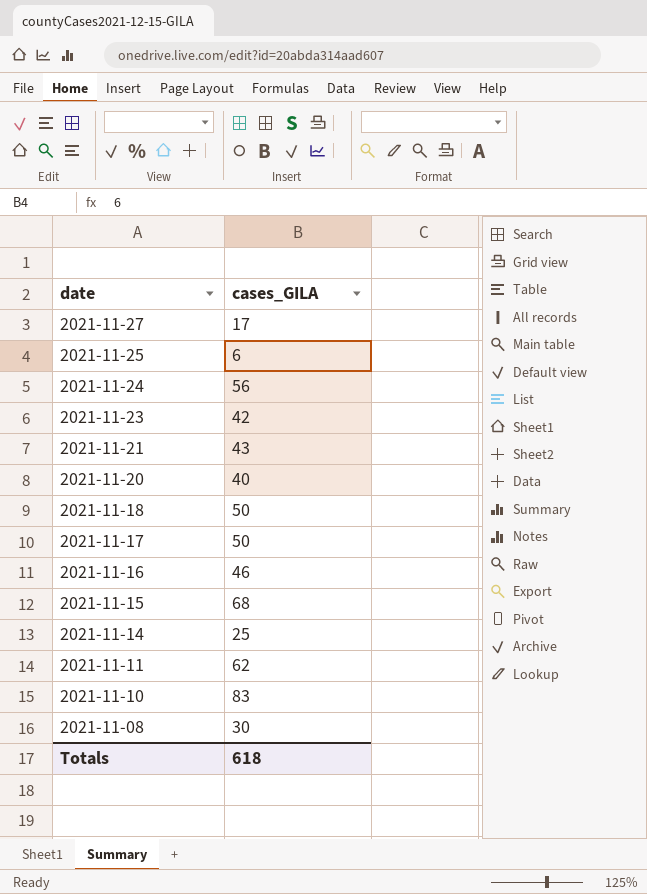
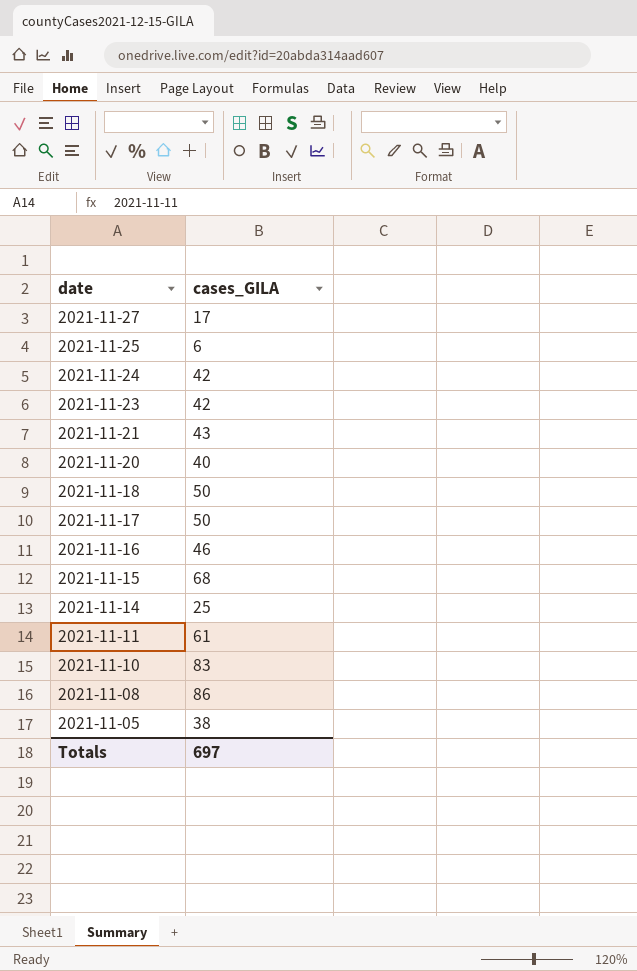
2021-11-24 | cases_GILA: 56 -> 42
2021-11-11 | cases_GILA: 62 -> 61
2021-11-08 | cases_GILA: 30 -> 86
row 2021-11-05: none -> 38
Totals | cases_GILA: 618 -> 697

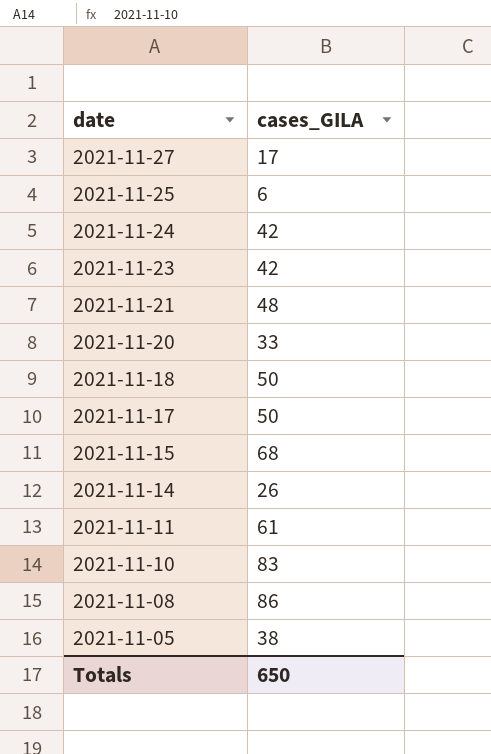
row 2021-11-16: 46 -> none
2021-11-21 | cases_GILA: 43 -> 48
2021-11-20 | cases_GILA: 40 -> 33
2021-11-14 | cases_GILA: 25 -> 26
Totals | cases_GILA: 697 -> 650

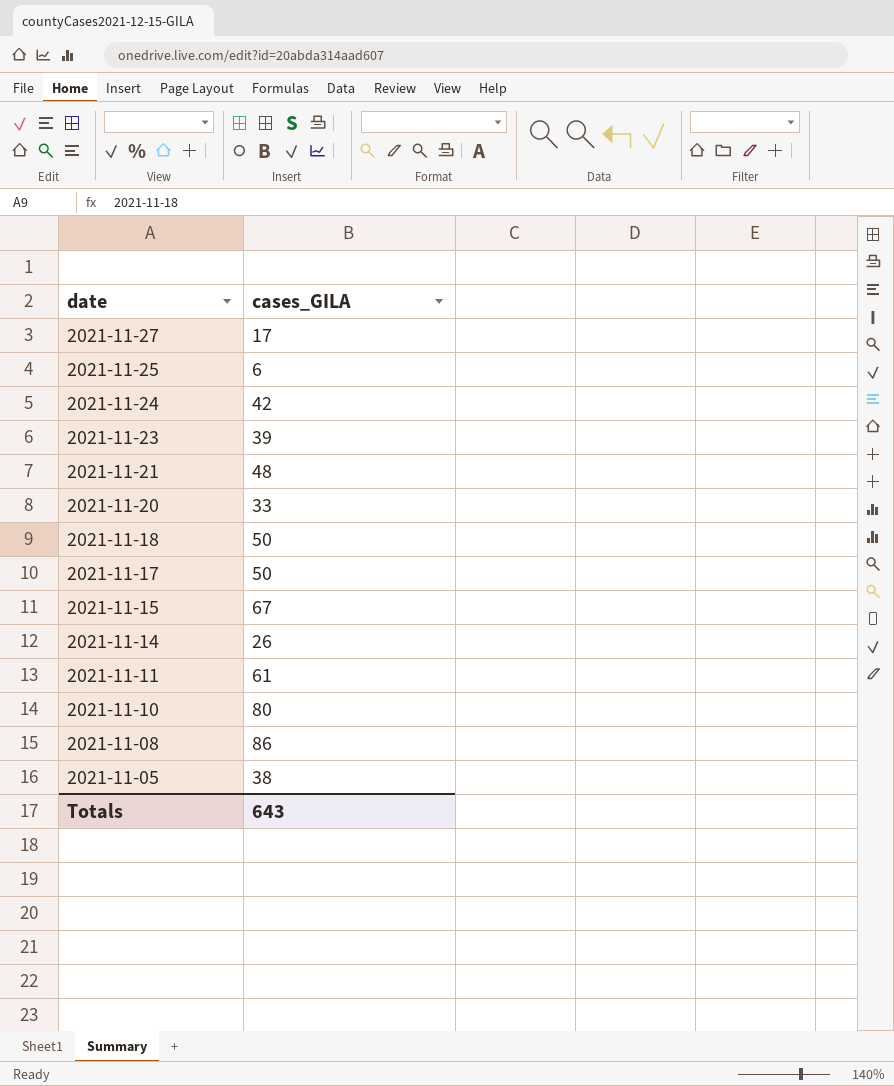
2021-11-23 | cases_GILA: 42 -> 39
2021-11-15 | cases_GILA: 68 -> 67
2021-11-10 | cases_GILA: 83 -> 80
Totals | cases_GILA: 650 -> 643

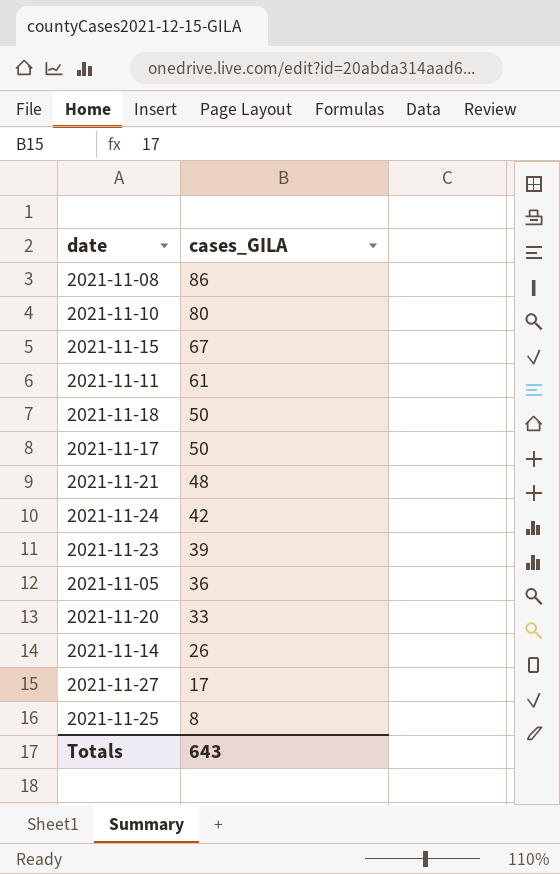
row order: date descending -> cases_GILA descending
2021-11-05 | cases_GILA: 38 -> 36
2021-11-25 | cases_GILA: 6 -> 8

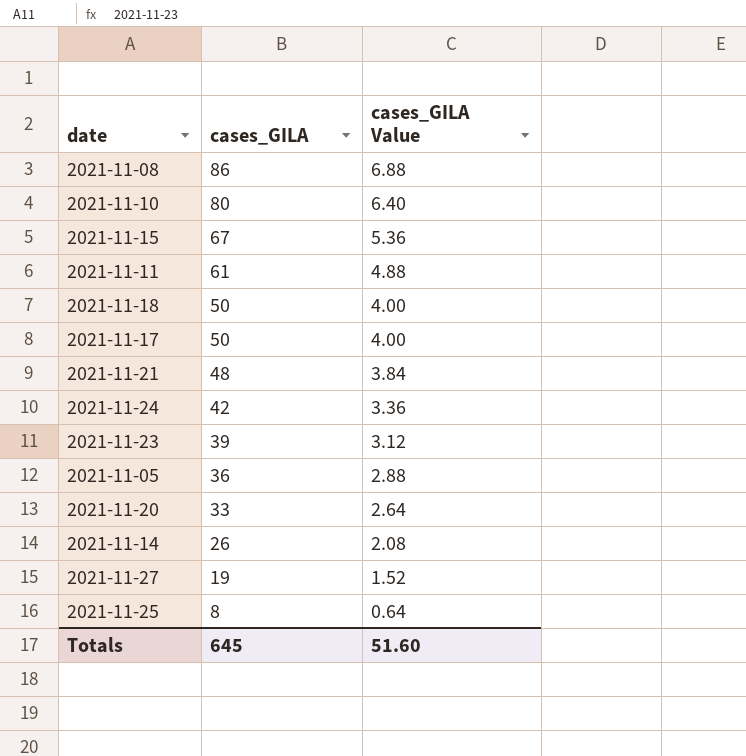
column cases_GILA Value | formula: none -> [cases_GILA] * 0.08
2021-11-27 | cases_GILA: 17 -> 19
Totals | cases_GILA: 643 -> 645

